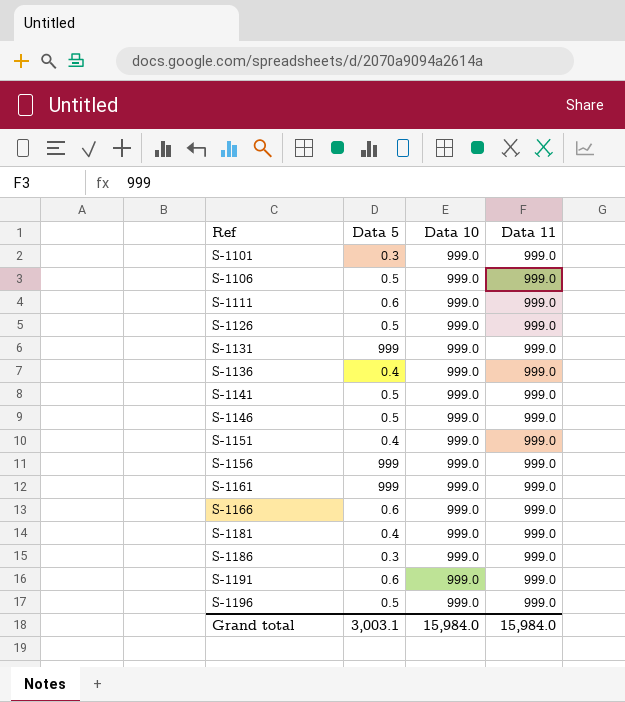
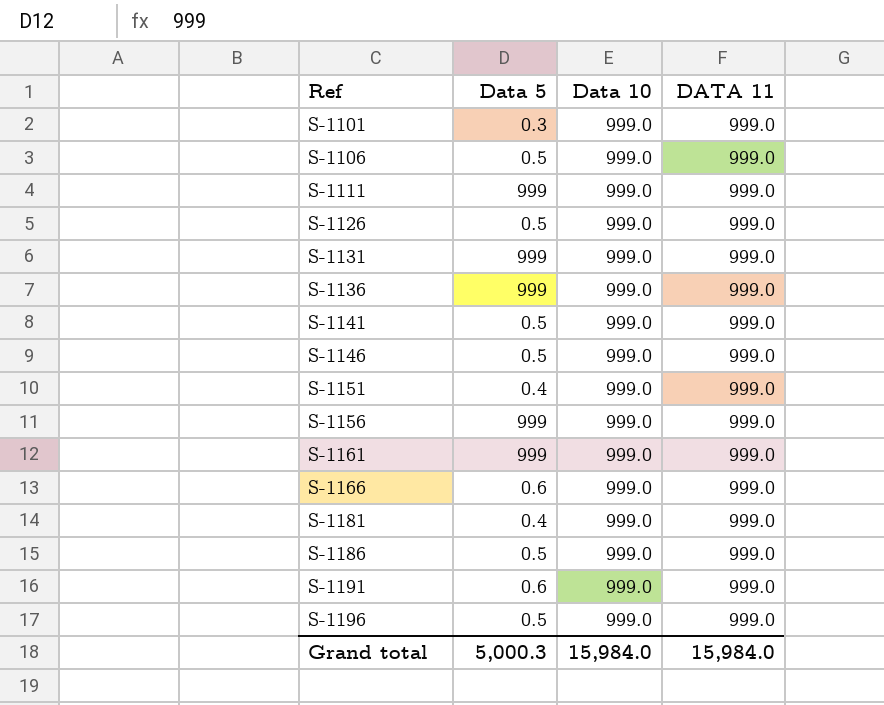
column name: Data 11 -> DATA 11
S-1111 | Data 5: 0.6 -> 999
S-1136 | Data 5: 0.4 -> 999
S-1186 | Data 5: 0.3 -> 0.5
Grand total | Data 5: 3,003.1 -> 5,000.3

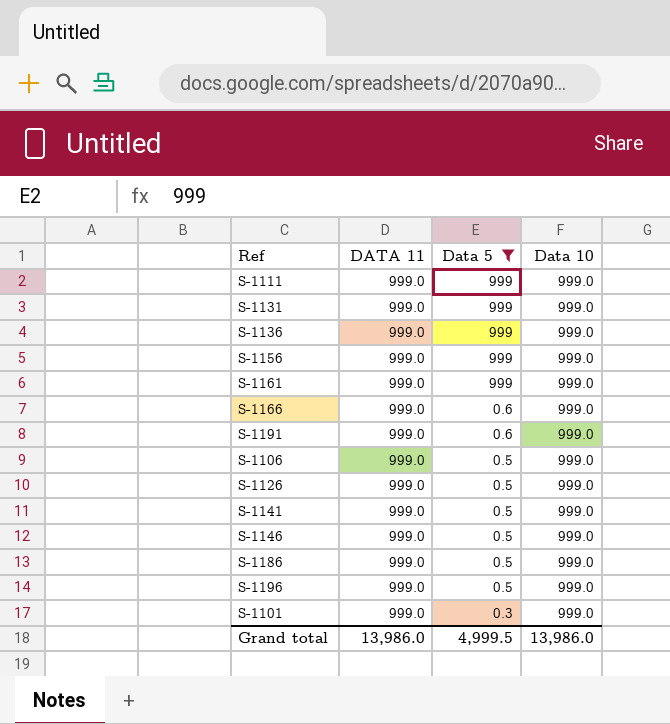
filter: none -> Data 5 != 0.4
row order: Ref ascending -> Data 5 descending
column DATA 11 | position: 4 -> 2
Grand total | DATA 11: 15,984.0 -> 13,986.0
Grand total | Data 5: 5,000.3 -> 4,999.5
Grand total | Data 10: 15,984.0 -> 13,986.0

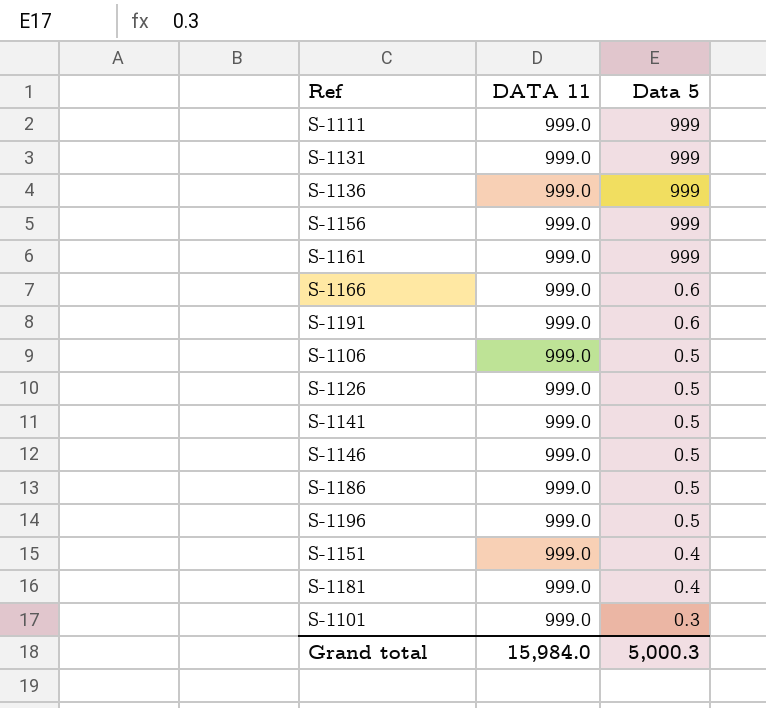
filter: Data 5 != 0.4 -> none
column Data 10 | position: 4 -> none
Grand total | DATA 11: 13,986.0 -> 15,984.0
Grand total | Data 5: 4,999.5 -> 5,000.3

